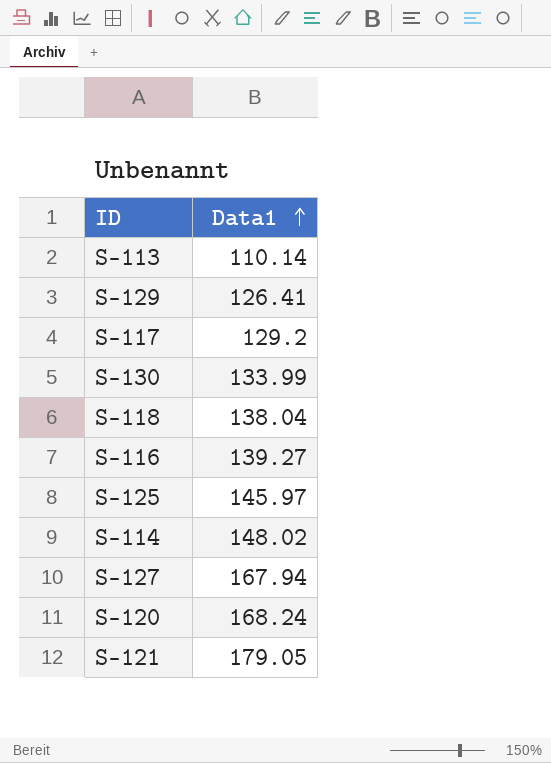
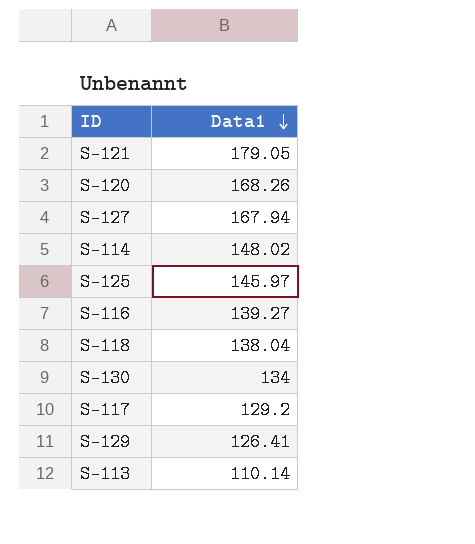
row order: Data1 ascending -> Data1 descending
S-120 | Data1: 168.24 -> 168.26
S-130 | Data1: 133.99 -> 134

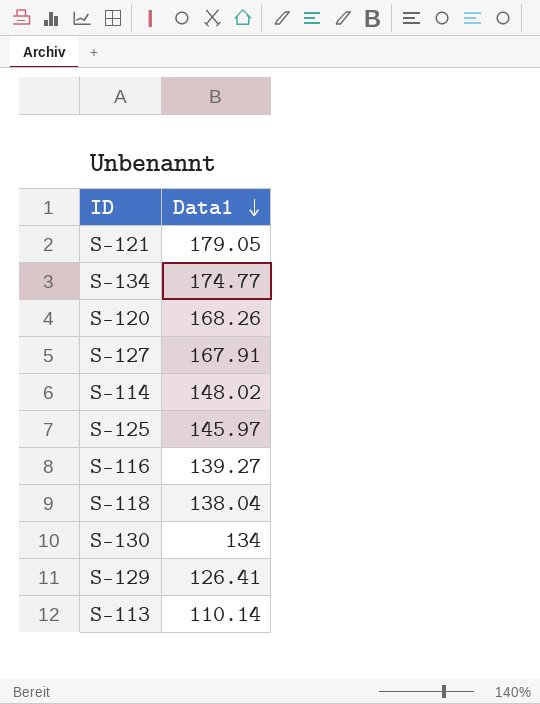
row S-117: 129.2 -> none
row S-134: none -> 174.77
S-127 | Data1: 167.94 -> 167.91

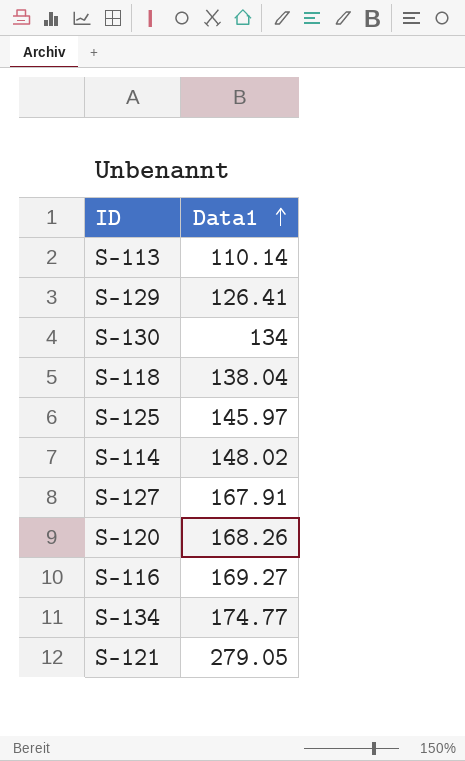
row order: Data1 descending -> Data1 ascending
S-116 | Data1: 139.27 -> 169.27
S-121 | Data1: 179.05 -> 279.05

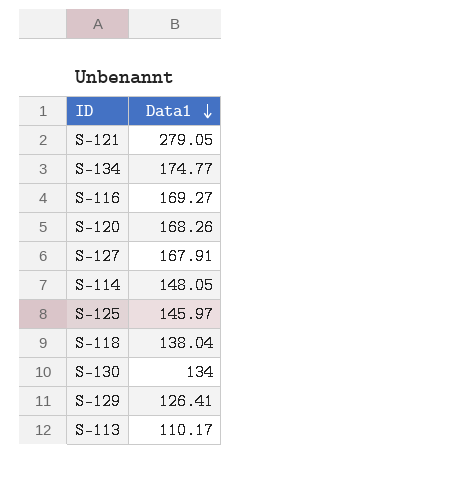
row order: Data1 ascending -> Data1 descending
S-114 | Data1: 148.02 -> 148.05
S-113 | Data1: 110.14 -> 110.17

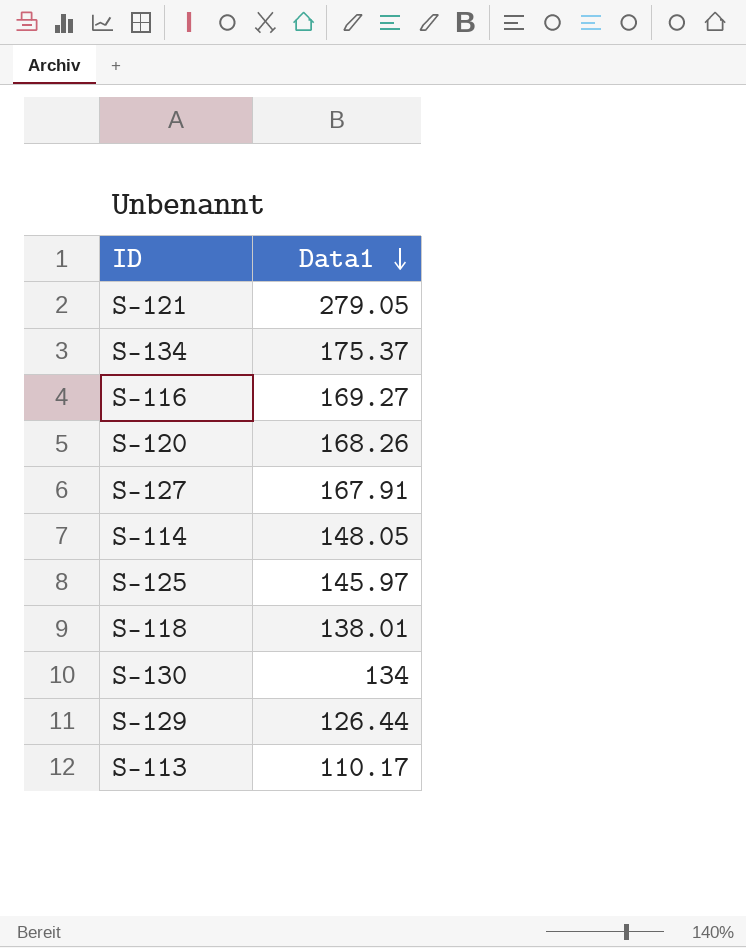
S-134 | Data1: 174.77 -> 175.37
S-118 | Data1: 138.04 -> 138.01
S-129 | Data1: 126.41 -> 126.44

